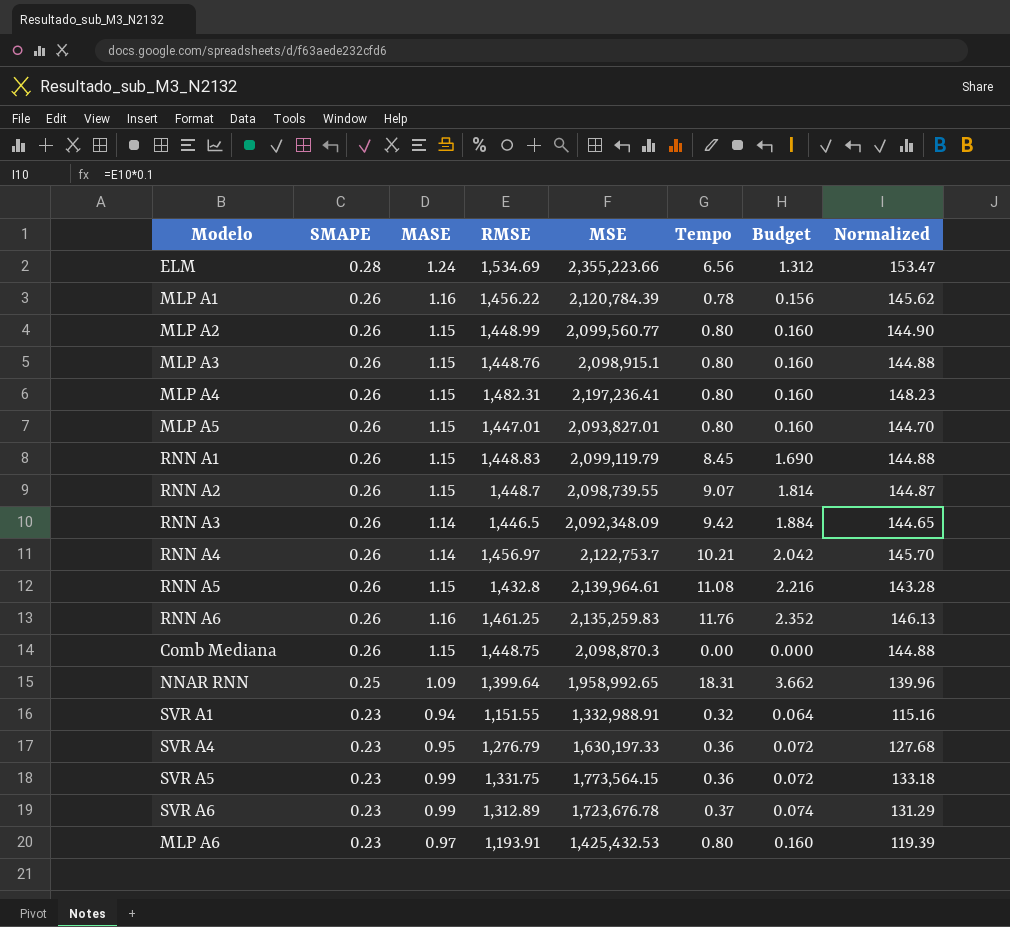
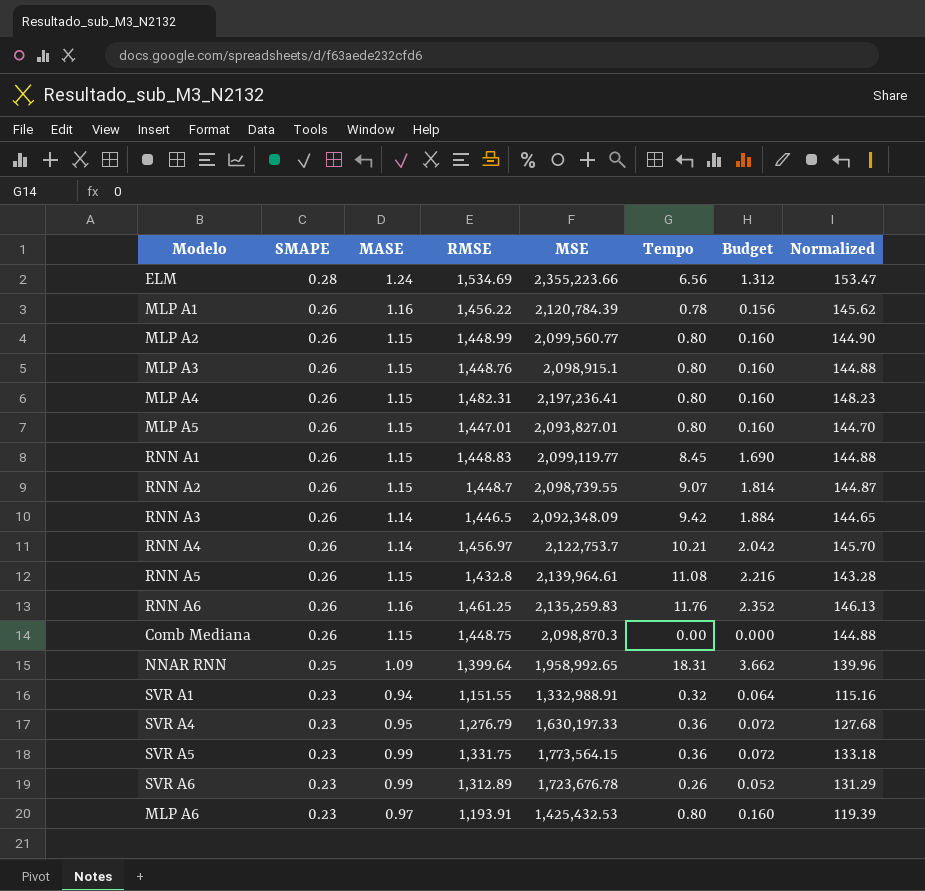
RNN A1 | MSE: 2,099,119.79 -> 2,099,119.77
SVR A6 | Tempo: 0.37 -> 0.26
SVR A6 | Budget: 0.074 -> 0.052

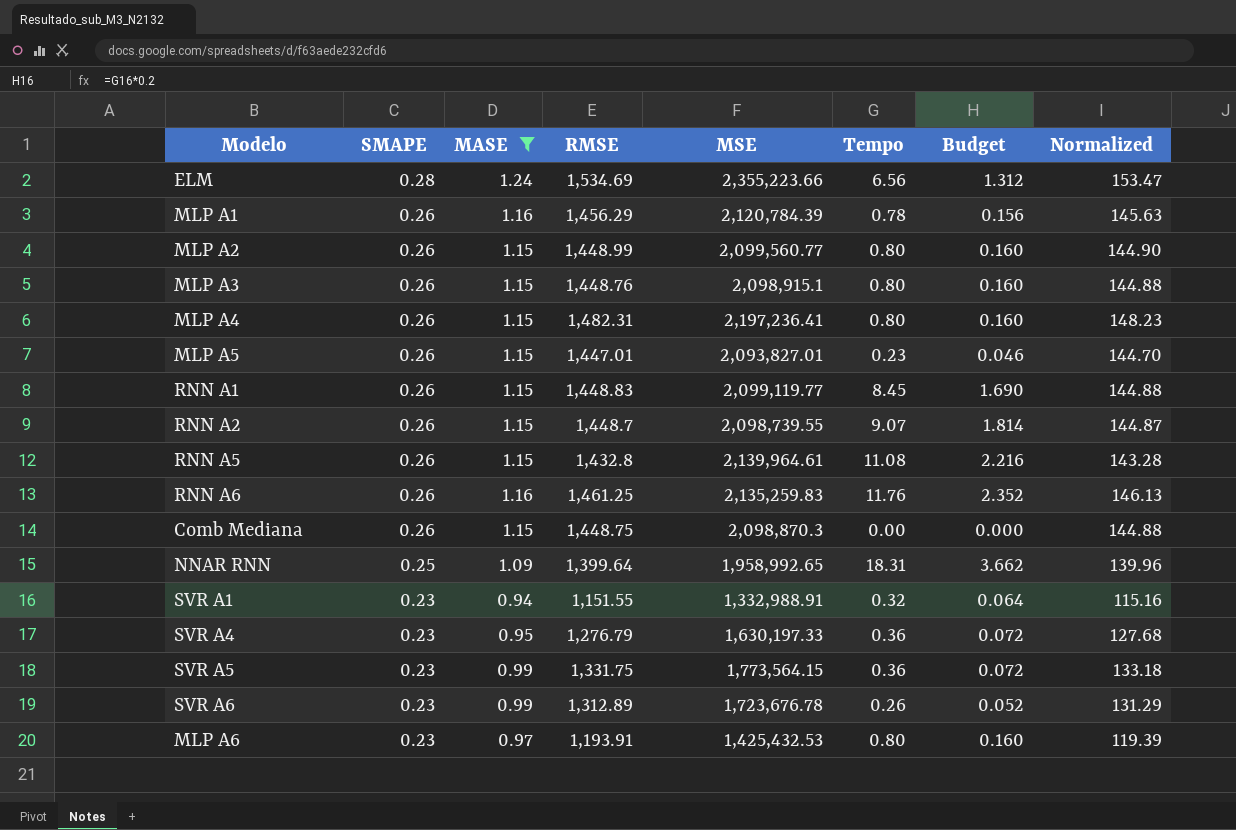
filter: none -> MASE != 1.14
MLP A1 | RMSE: 1,456.22 -> 1,456.29
MLP A1 | Normalized: 145.62 -> 145.63
MLP A5 | Tempo: 0.80 -> 0.23
MLP A5 | Budget: 0.160 -> 0.046

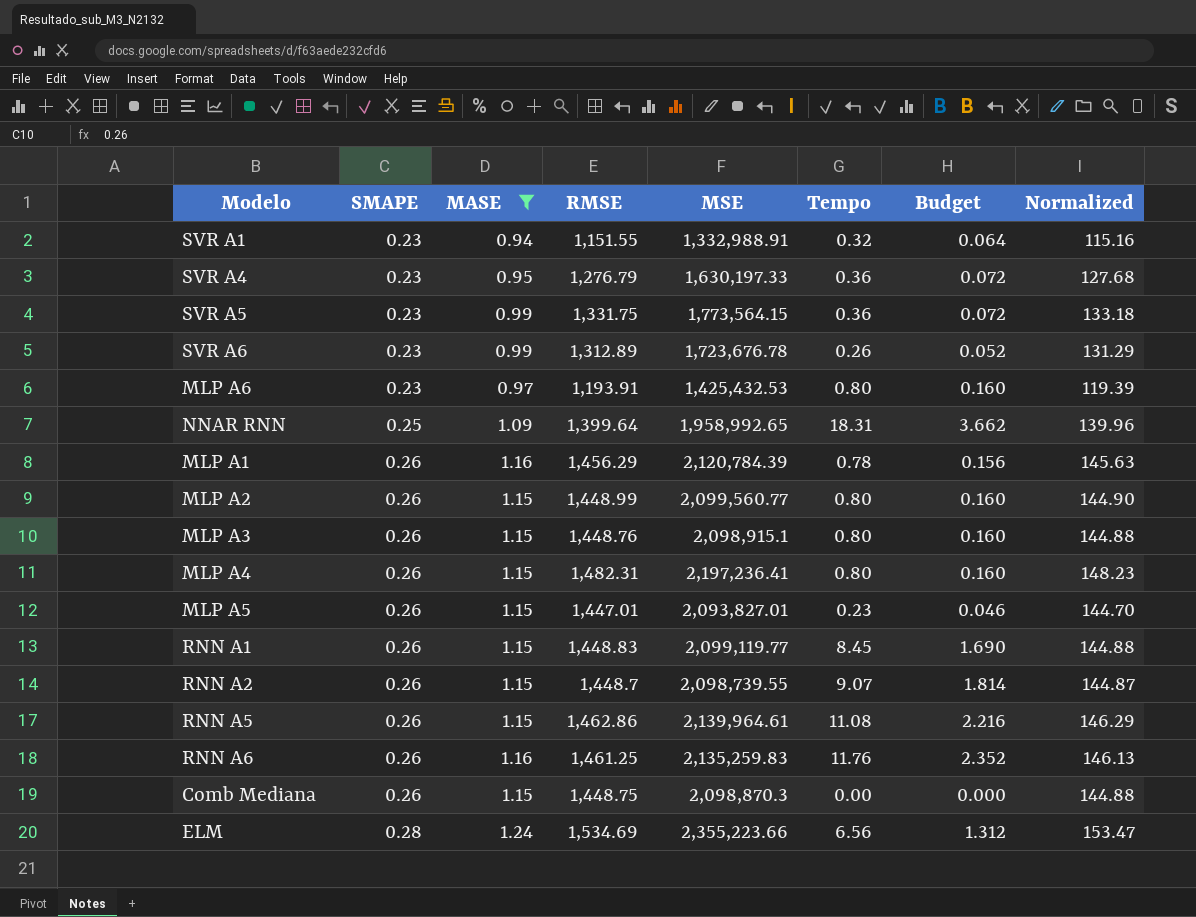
row order: SMAPE descending -> SMAPE ascending
RNN A5 | RMSE: 1,432.8 -> 1,462.86
RNN A5 | Normalized: 143.28 -> 146.29

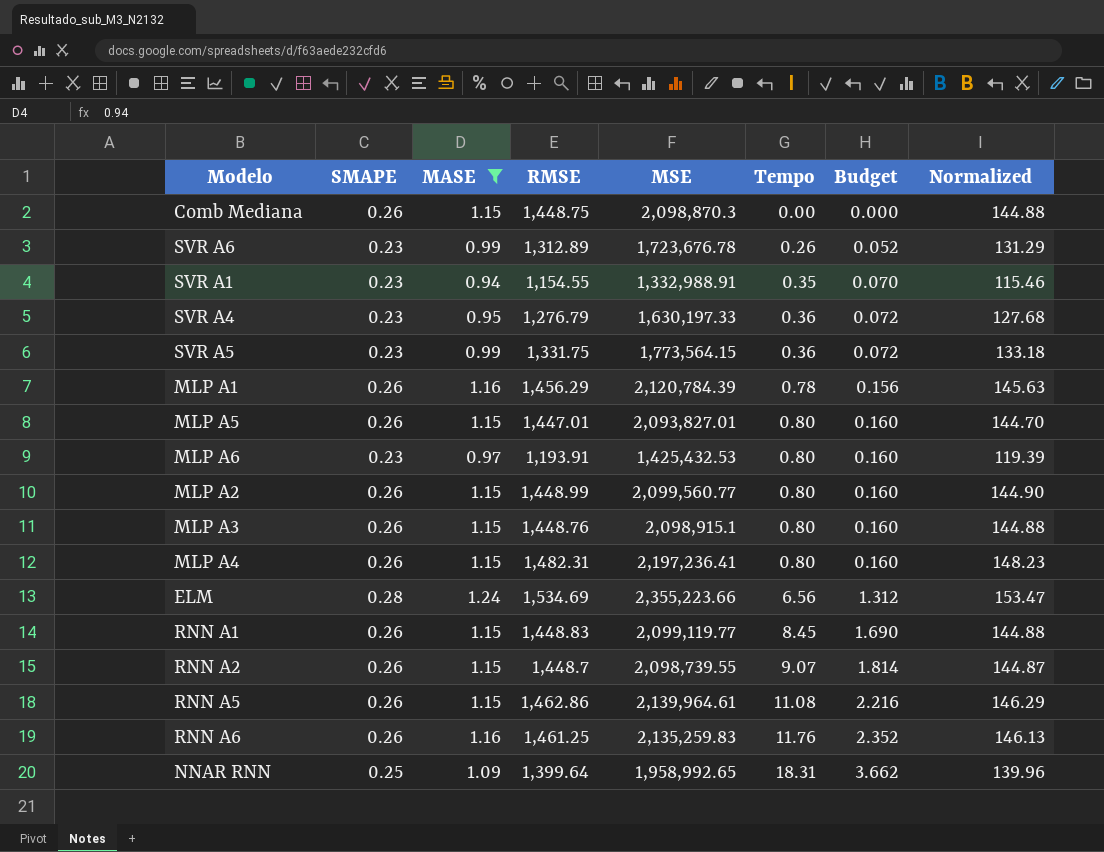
row order: SMAPE ascending -> Tempo ascending
SVR A1 | RMSE: 1,151.55 -> 1,154.55
SVR A1 | Tempo: 0.32 -> 0.35
SVR A1 | Budget: 0.064 -> 0.070
SVR A1 | Normalized: 115.16 -> 115.46
MLP A5 | Tempo: 0.23 -> 0.80
MLP A5 | Budget: 0.046 -> 0.160

